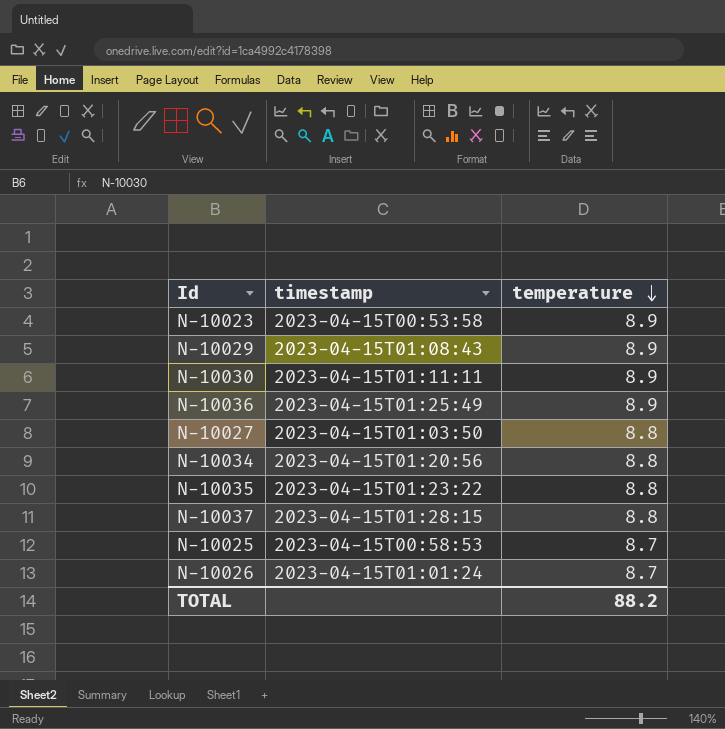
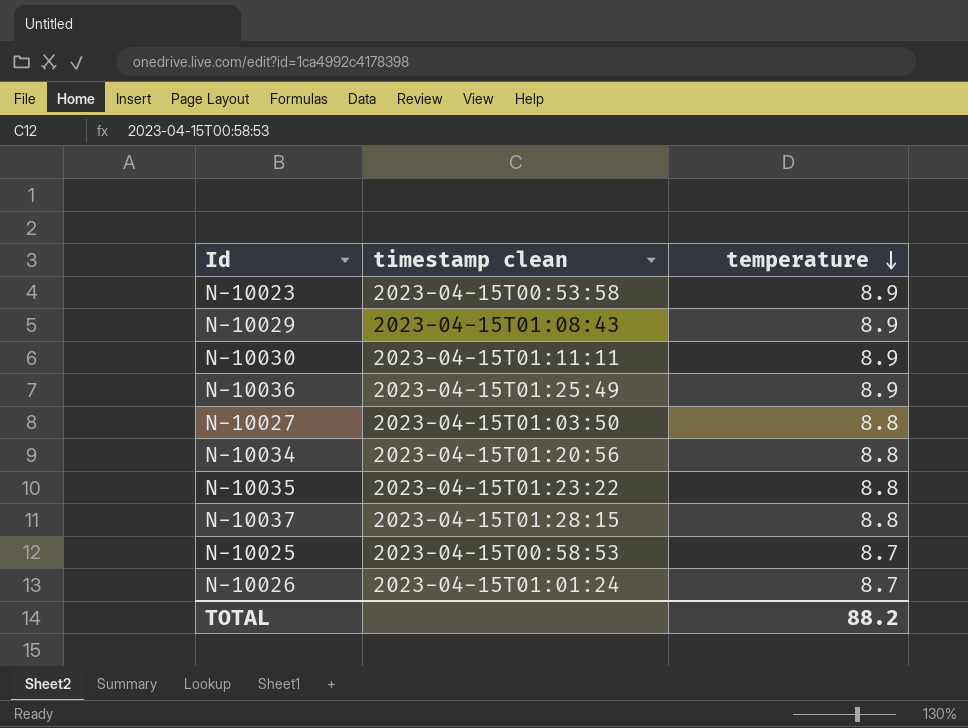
column name: timestamp -> timestamp clean

